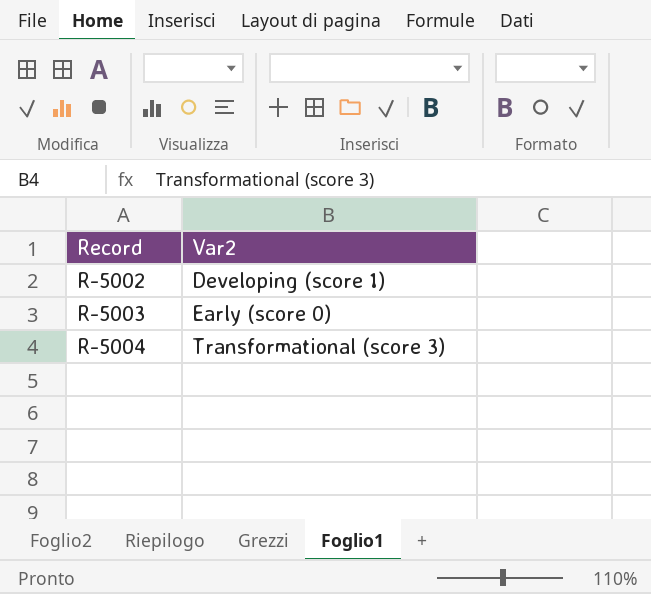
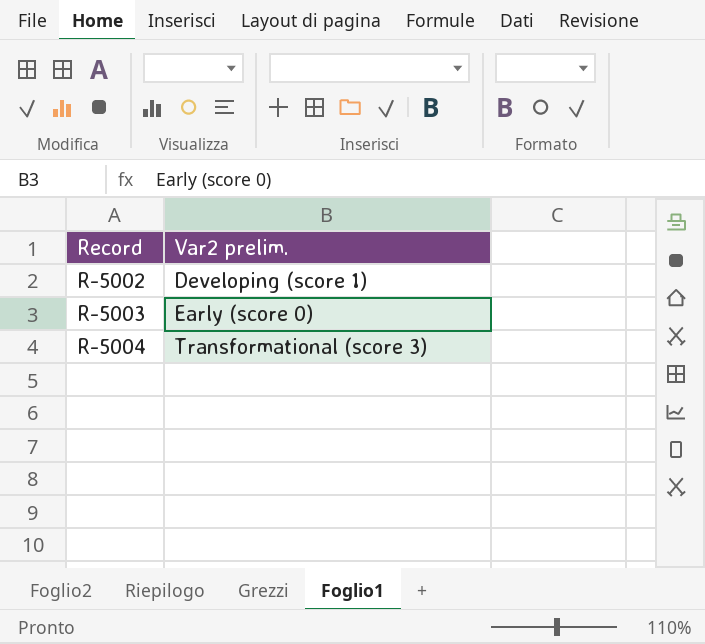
column name: Var2 -> Var2 prelim.

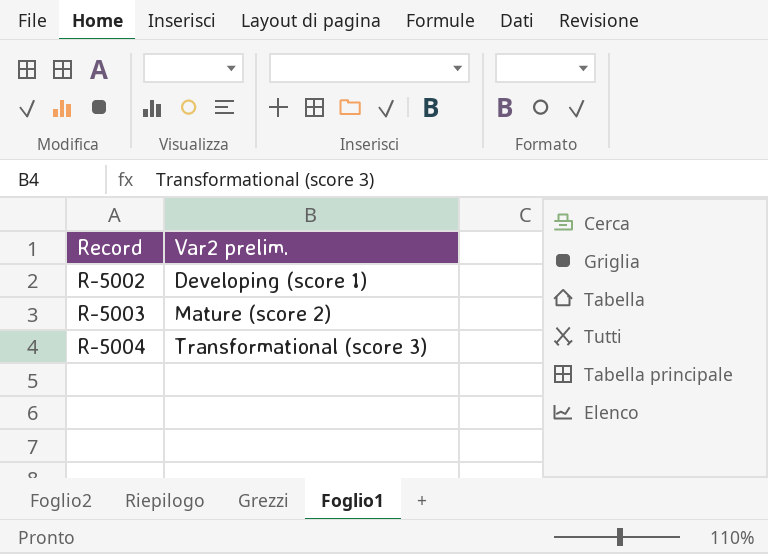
R-5003 | Var2 prelim.: Early (score 0) -> Mature (score 2)

